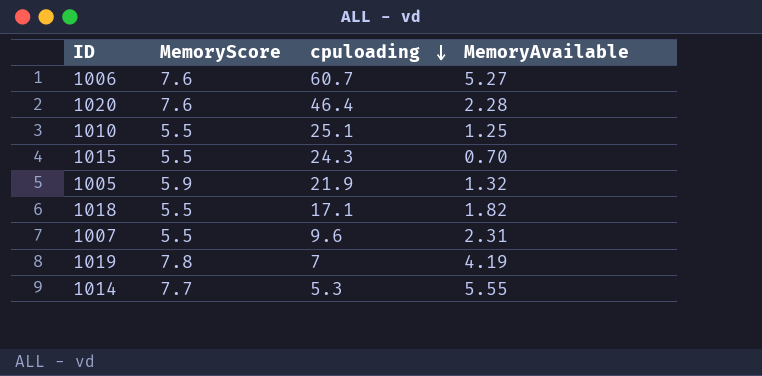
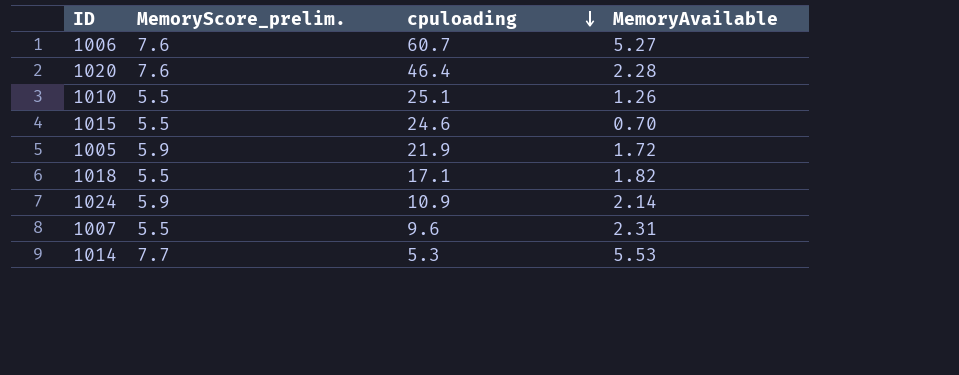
column name: MemoryScore -> MemoryScore_prelim.
row 1019: 7.8 | 7 | 4.19 -> none
1010 | MemoryAvailable: 1.25 -> 1.26
1015 | cpuloading: 24.3 -> 24.6
1005 | MemoryAvailable: 1.32 -> 1.72
row 1024: none -> 5.9 | 10.9 | 2.14
1014 | MemoryAvailable: 5.55 -> 5.53

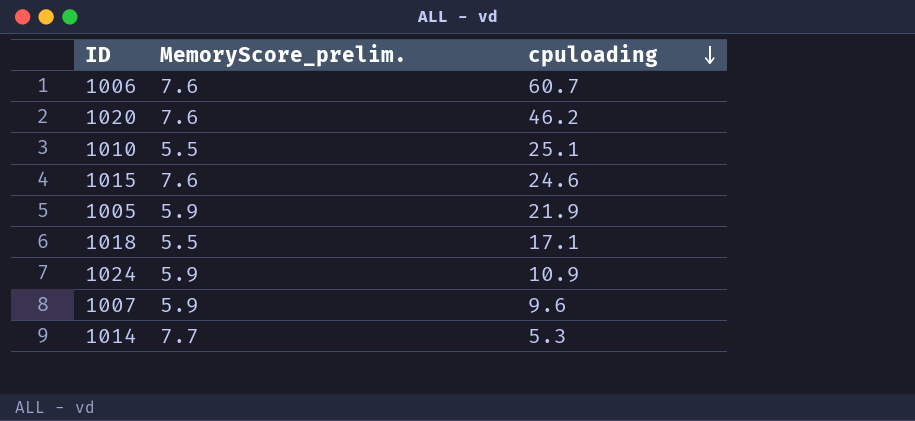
column MemoryAvailable | position: 4 -> none
1020 | cpuloading: 46.4 -> 46.2
1015 | MemoryScore_prelim.: 5.5 -> 7.6
1007 | MemoryScore_prelim.: 5.5 -> 5.9

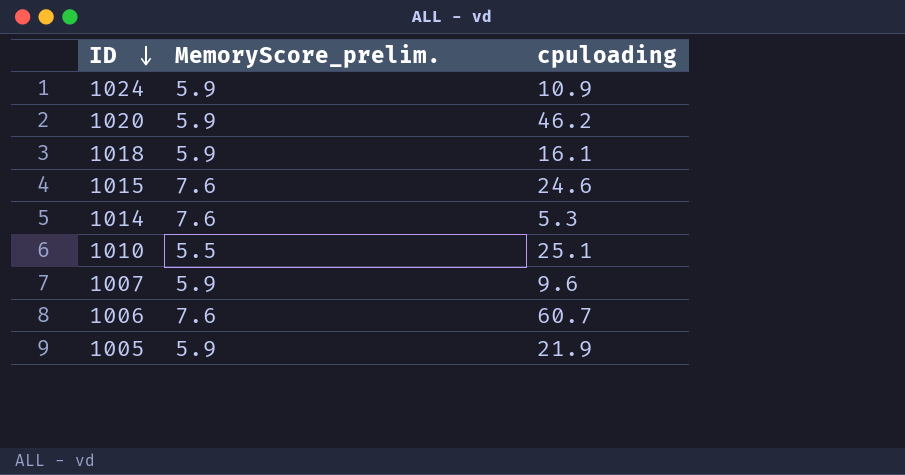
row order: cpuloading descending -> ID descending
1020 | MemoryScore_prelim.: 7.6 -> 5.9
1018 | MemoryScore_prelim.: 5.5 -> 5.9
1018 | cpuloading: 17.1 -> 16.1
1014 | MemoryScore_prelim.: 7.7 -> 7.6

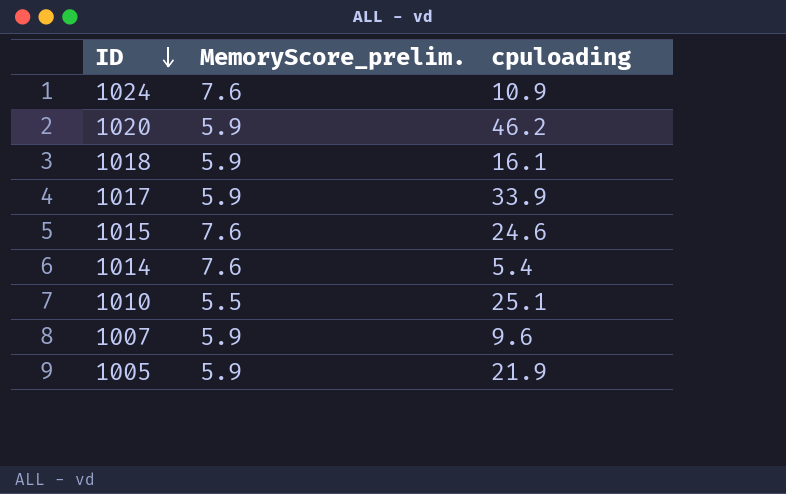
row 1006: 7.6 | 60.7 -> none
1024 | MemoryScore_prelim.: 5.9 -> 7.6
row 1017: none -> 5.9 | 33.9
1014 | cpuloading: 5.3 -> 5.4

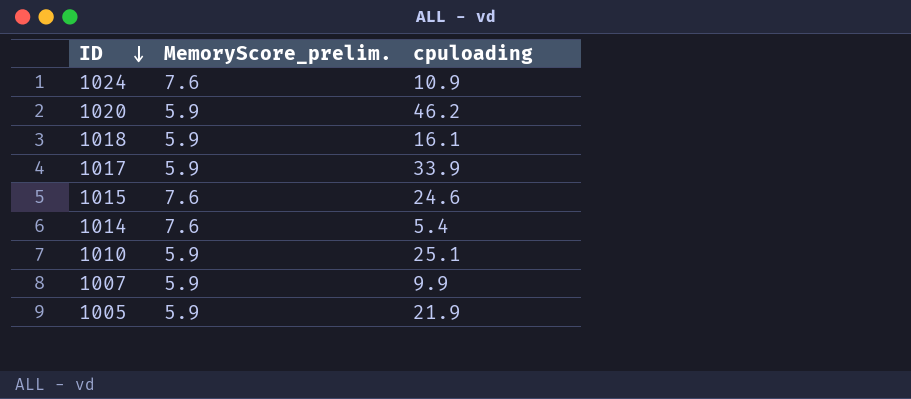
1010 | MemoryScore_prelim.: 5.5 -> 5.9
1007 | cpuloading: 9.6 -> 9.9

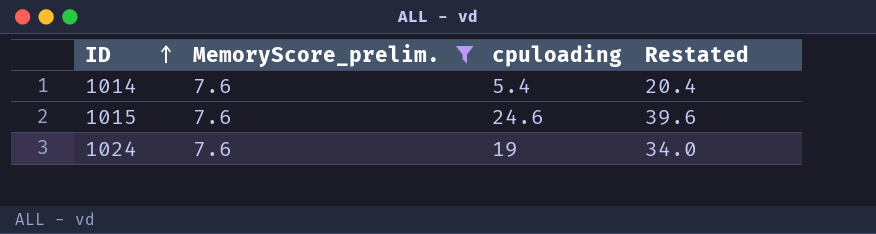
filter: none -> MemoryScore_prelim. = 7.6
row order: ID descending -> ID ascending
column Restated | formula: none -> [cpuloading] + 15
1024 | cpuloading: 10.9 -> 19

